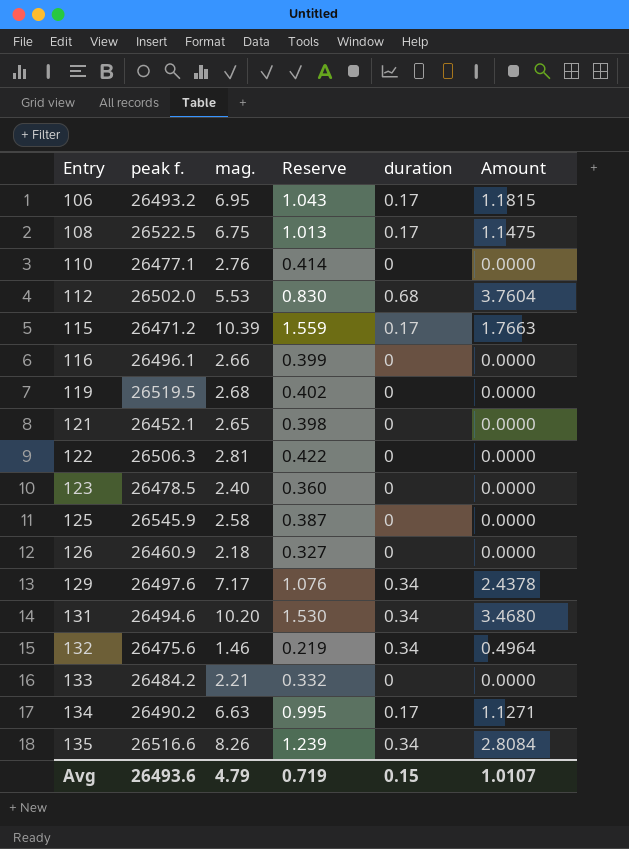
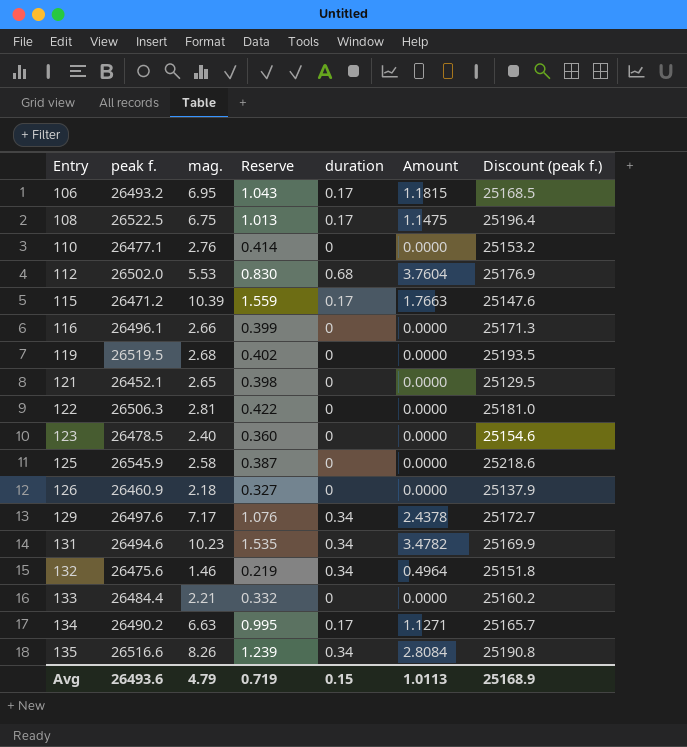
column Discount (peak f.) | formula: none -> [peak f.] * 0.95
131 | mag.: 10.20 -> 10.23
131 | Reserve: 1.530 -> 1.535
131 | Amount: 3.4680 -> 3.4782
133 | peak f.: 26484.2 -> 26484.4
Avg | Amount: 1.0107 -> 1.0113

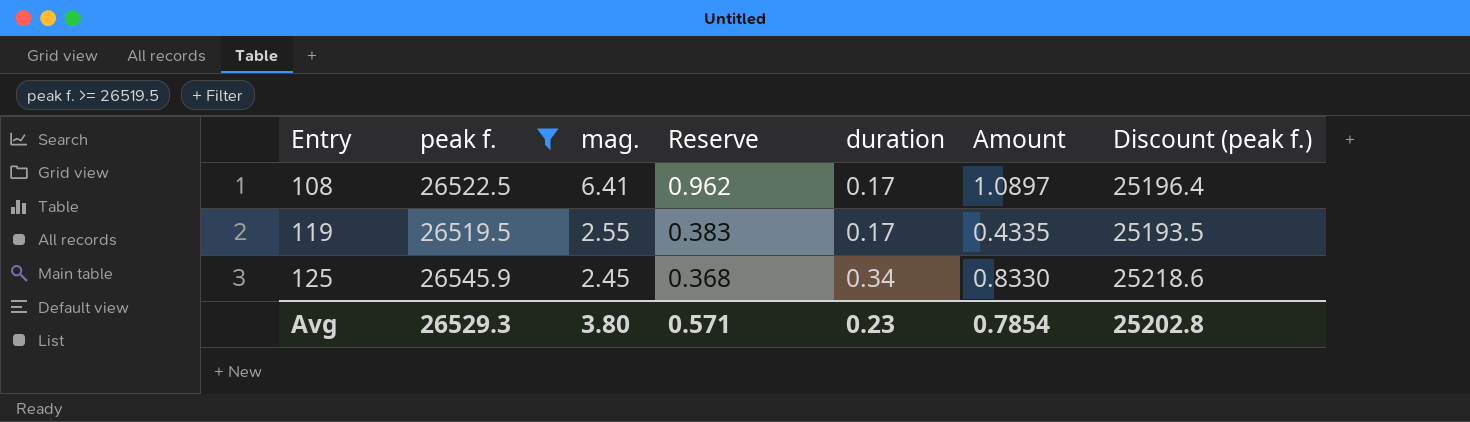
filter: none -> peak f. >= 26519.5
108 | mag.: 6.75 -> 6.41
108 | Reserve: 1.013 -> 0.962
108 | Amount: 1.1475 -> 1.0897
119 | mag.: 2.68 -> 2.55
119 | Reserve: 0.402 -> 0.383
119 | duration: 0 -> 0.17
119 | Amount: 0.0000 -> 0.4335
125 | mag.: 2.58 -> 2.45
125 | Reserve: 0.387 -> 0.368
125 | duration: 0 -> 0.34
125 | Amount: 0.0000 -> 0.8330
Avg | peak f.: 26493.6 -> 26529.3
Avg | mag.: 4.79 -> 3.80
Avg | Reserve: 0.719 -> 0.571
Avg | duration: 0.15 -> 0.23
Avg | Amount: 1.0113 -> 0.7854
Avg | Discount (peak f.): 25168.9 -> 25202.8

